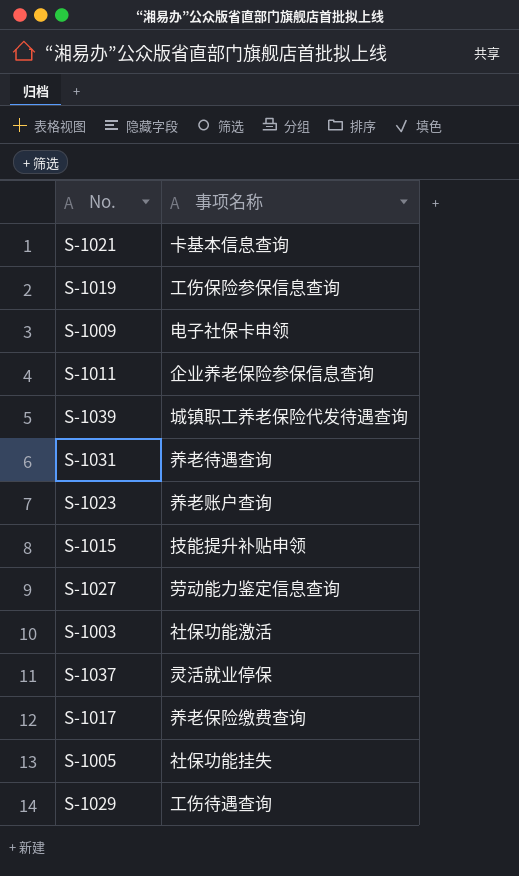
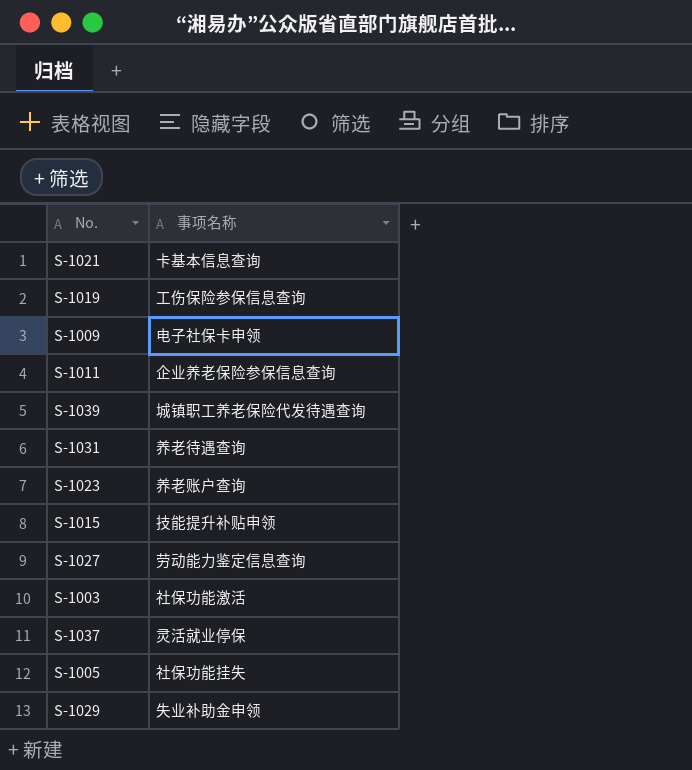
row S-1017: 养老保险缴费查询 -> none
S-1029 | 事项名称: 工伤待遇查询 -> 失业补助金申领

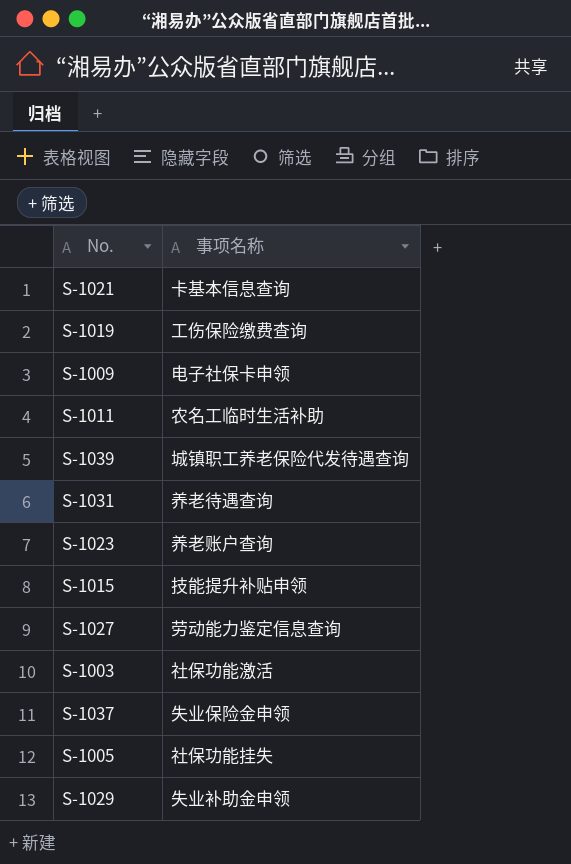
S-1019 | 事项名称: 工伤保险参保信息查询 -> 工伤保险缴费查询
S-1011 | 事项名称: 企业养老保险参保信息查询 -> 农名工临时生活补助
S-1037 | 事项名称: 灵活就业停保 -> 失业保险金申领

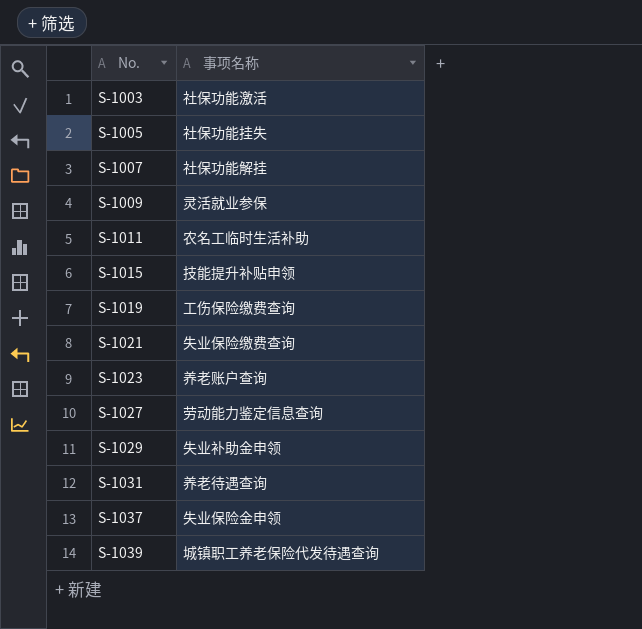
row order: none -> No. ascending
row S-1007: none -> 社保功能解挂
S-1009 | 事项名称: 电子社保卡申领 -> 灵活就业参保
S-1021 | 事项名称: 卡基本信息查询 -> 失业保险缴费查询

